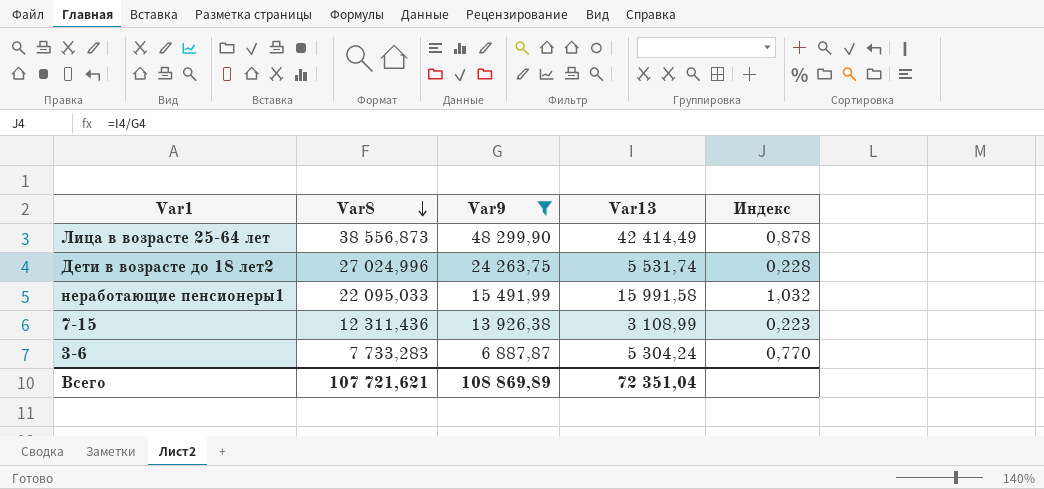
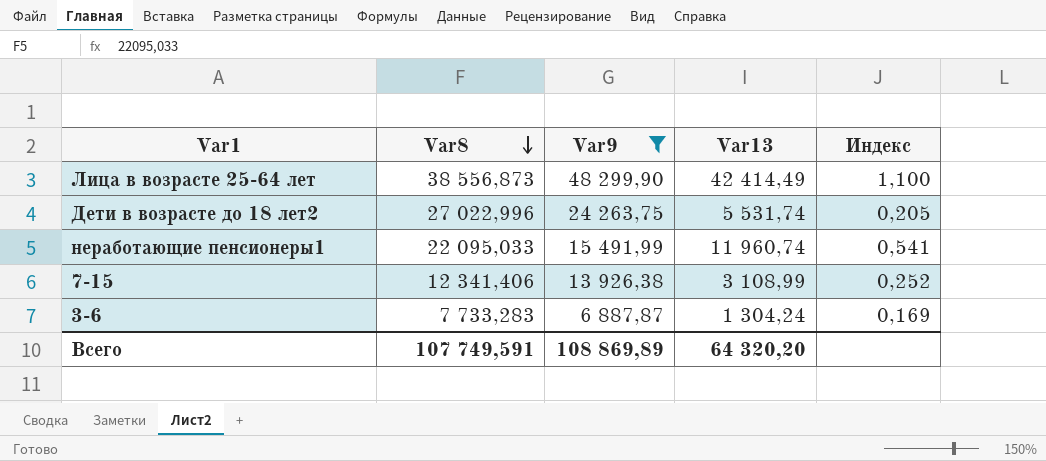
column Индекс | formula: [Var13] / [Var9] -> [Var13] / [Var8]
Дети в возрасте до 18 лет2 | Var8: 27 024,996 -> 27 022,996
неработающие пенсионеры1 | Var13: 15 991,58 -> 11 960,74
7-15 | Var8: 12 311,436 -> 12 341,406
3-6 | Var13: 5 304,24 -> 1 304,24
Всего | Var8: 107 721,621 -> 107 749,591
Всего | Var13: 72 351,04 -> 64 320,20

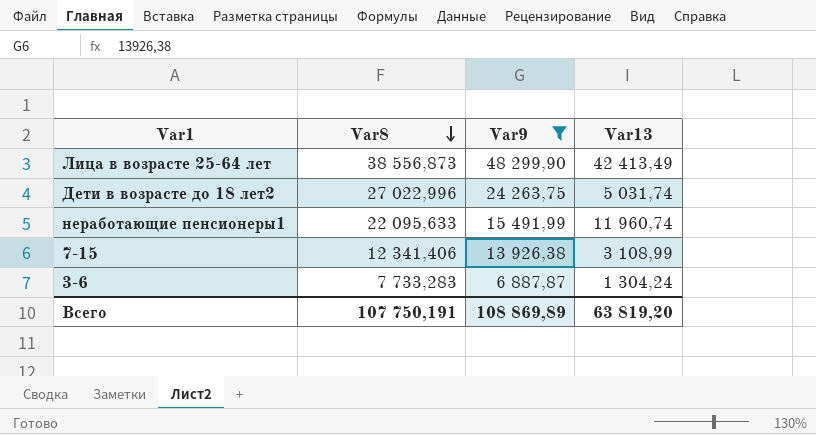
column Индекс | formula: [Var13] / [Var8] -> none
Лица в возрасте 25-64 лет | Var13: 42 414,49 -> 42 413,49
Дети в возрасте до 18 лет2 | Var13: 5 531,74 -> 5 031,74
неработающие пенсионеры1 | Var8: 22 095,033 -> 22 095,633
Всего | Var8: 107 749,591 -> 107 750,191
Всего | Var13: 64 320,20 -> 63 819,20

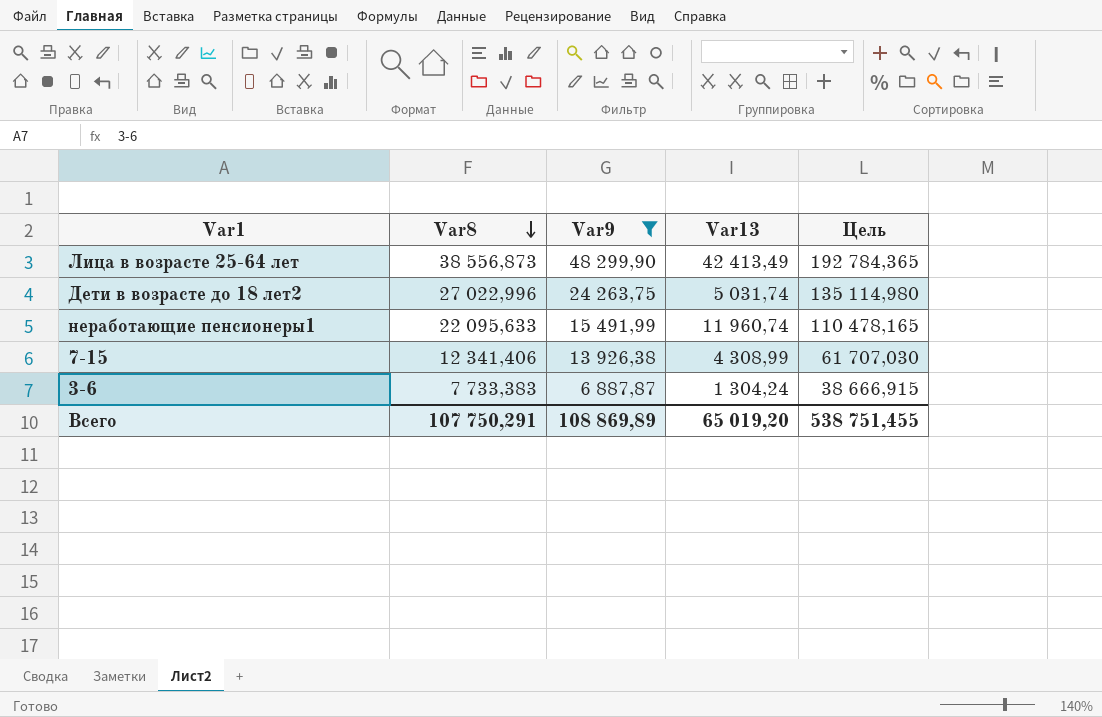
column Цель | formula: none -> [Var8] * 5
7-15 | Var13: 3 108,99 -> 4 308,99
3-6 | Var8: 7 733,283 -> 7 733,383
Всего | Var8: 107 750,191 -> 107 750,291
Всего | Var13: 63 819,20 -> 65 019,20

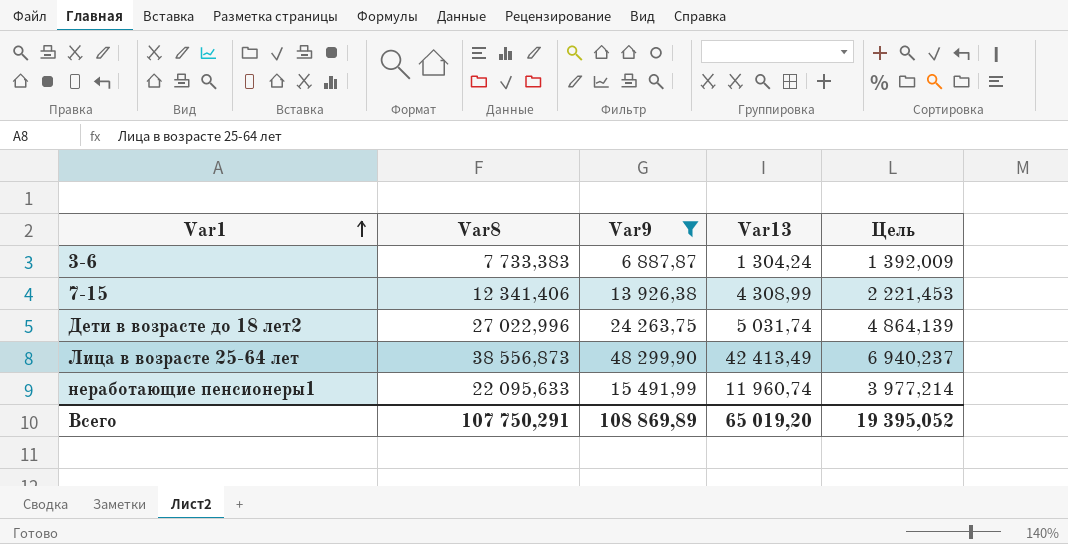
row order: Var8 descending -> Var1 ascending
column Цель | formula: [Var8] * 5 -> [Var8] * 0,18
Всего | Цель: 538 751,455 -> 19 395,052

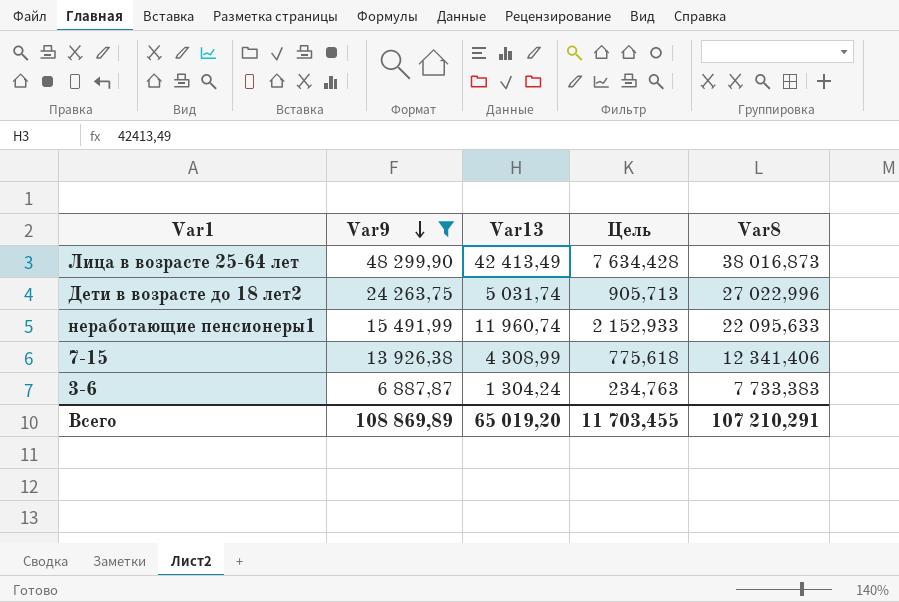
row order: Var1 ascending -> Var9 descending
column Цель | formula: [Var8] * 0,18 -> [Var13] * 0,18
column Var8 | position: 2 -> 5
Лица в возрасте 25-64 лет | Var8: 38 556,873 -> 38 016,873
Всего | Цель: 19 395,052 -> 11 703,455
Всего | Var8: 107 750,291 -> 107 210,291

